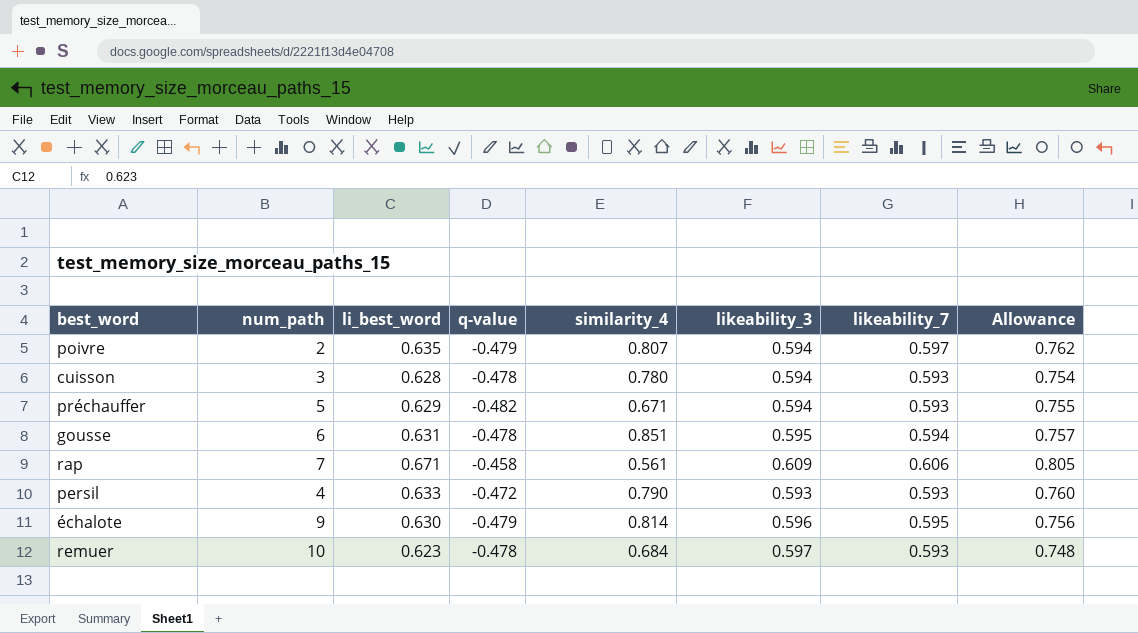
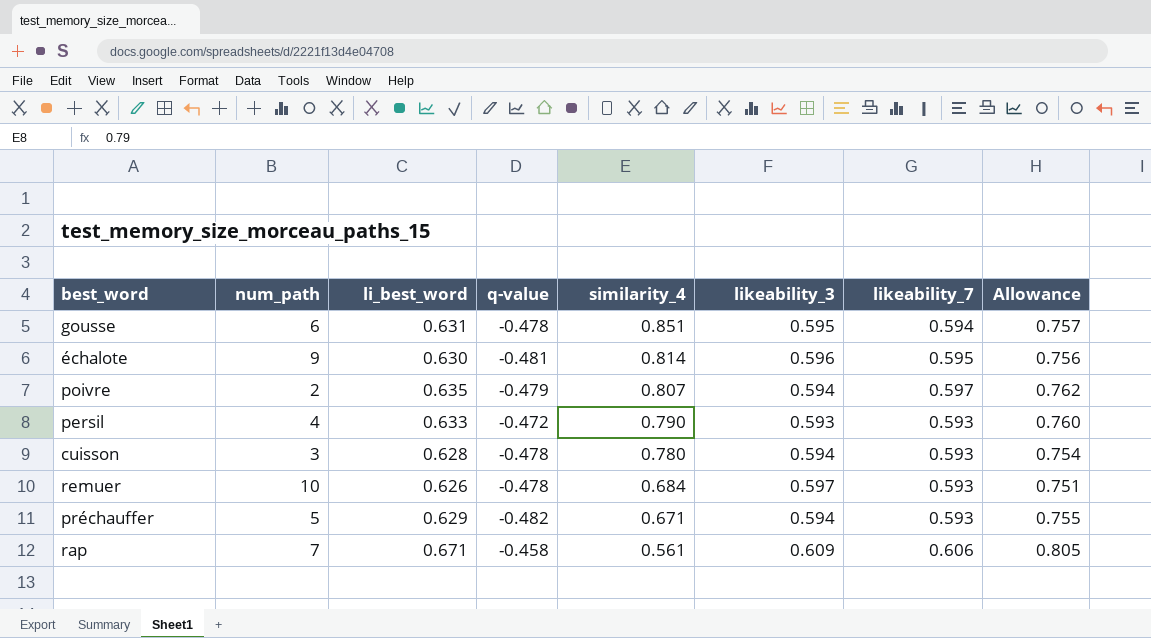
row order: none -> similarity_4 descending
échalote | q-value: -0.479 -> -0.481
remuer | li_best_word: 0.623 -> 0.626
remuer | Allowance: 0.748 -> 0.751

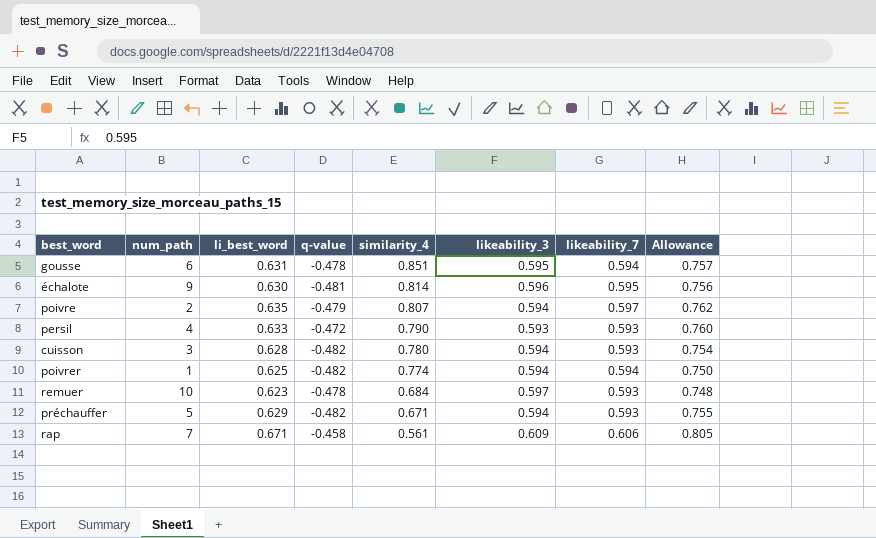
cuisson | q-value: -0.478 -> -0.482
row poivrer: none -> 1 | 0.625 | -0.482 | 0.774 | 0.594 | 0.594 | 0.750
remuer | li_best_word: 0.626 -> 0.623
remuer | Allowance: 0.751 -> 0.748

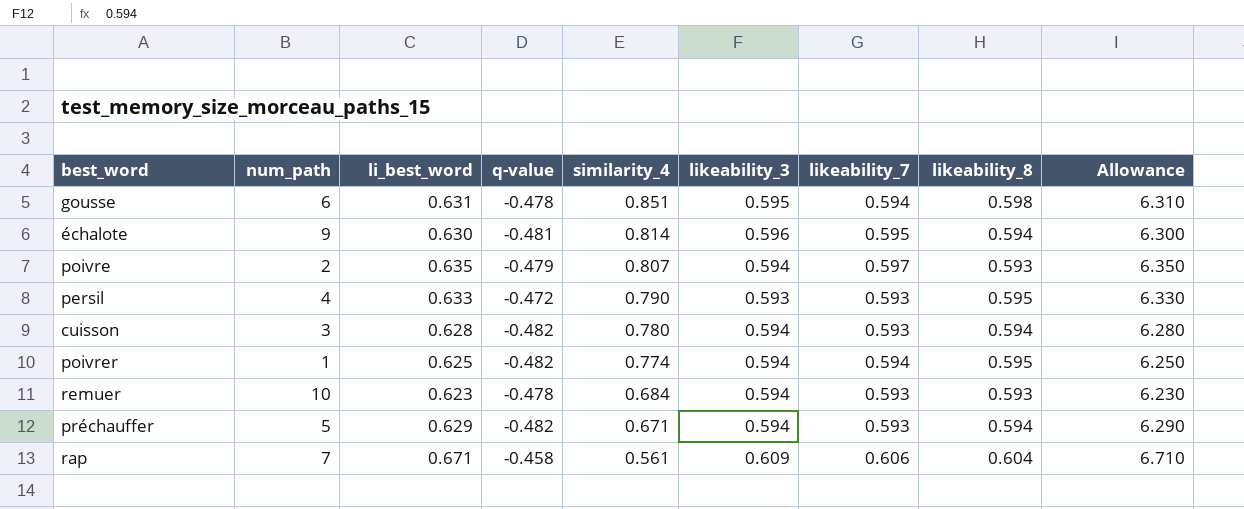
column likeability_8 | position: none -> 8
column Allowance | formula: [li_best_word] * 1.2 -> [li_best_word] * 10
remuer | likeability_3: 0.597 -> 0.594

